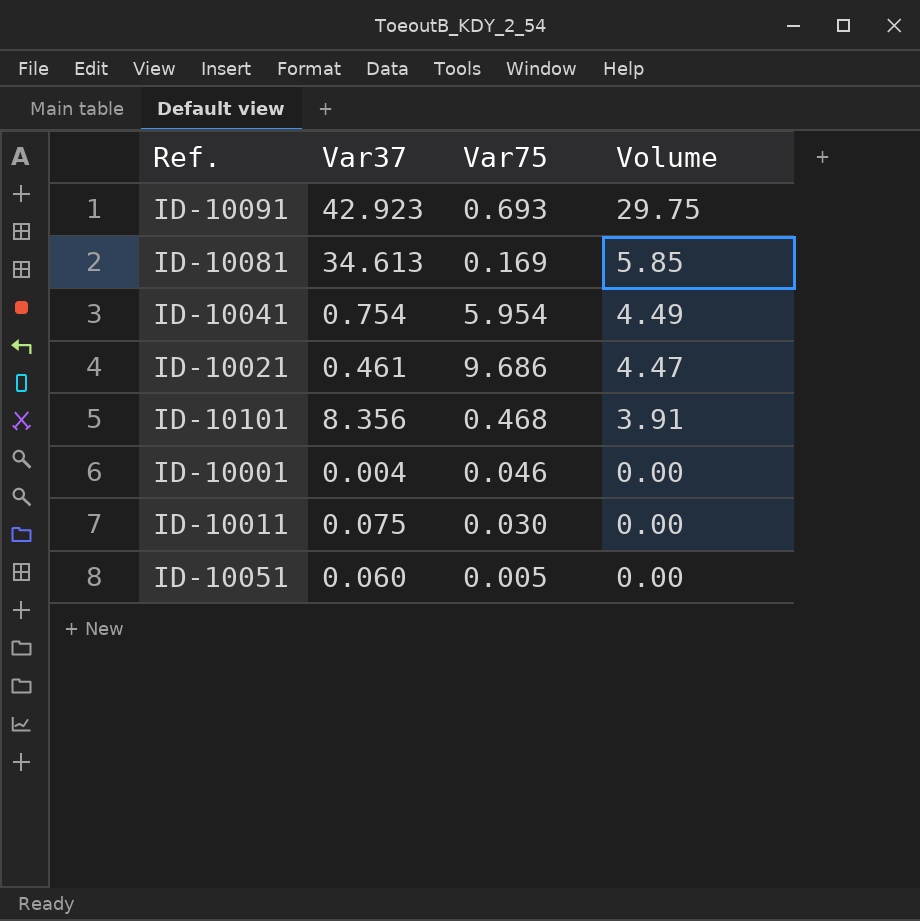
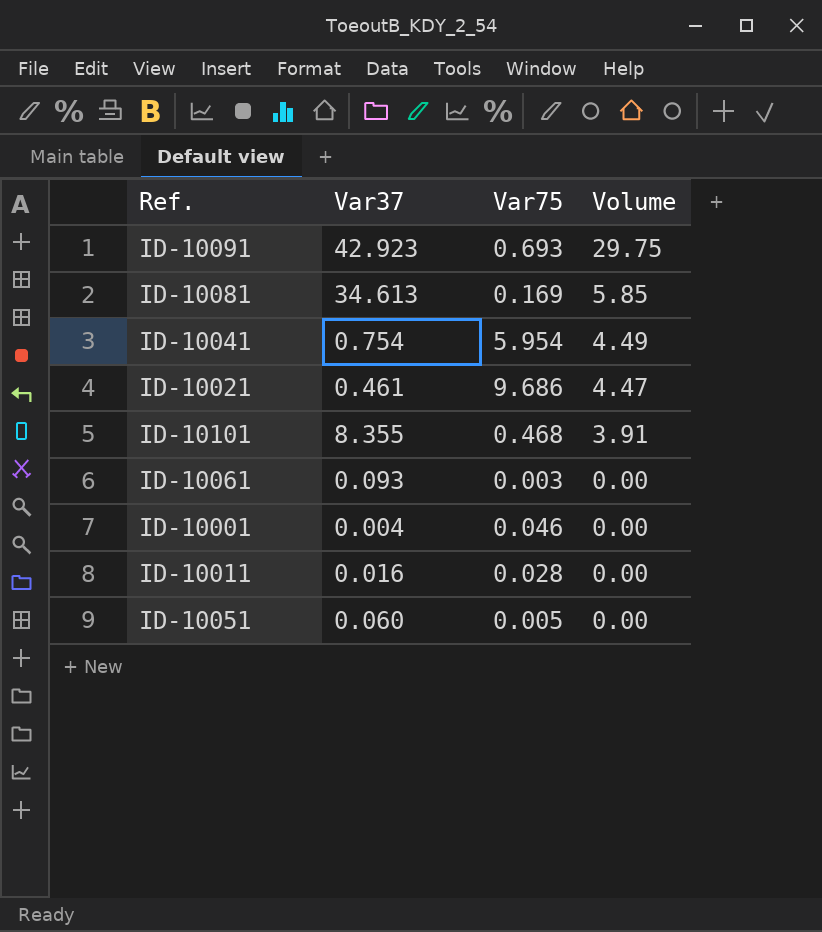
ID-10101 | Var37: 8.356 -> 8.355
row ID-10061: none -> 0.093 | 0.003 | 0.00
ID-10011 | Var37: 0.075 -> 0.016
ID-10011 | Var75: 0.030 -> 0.028

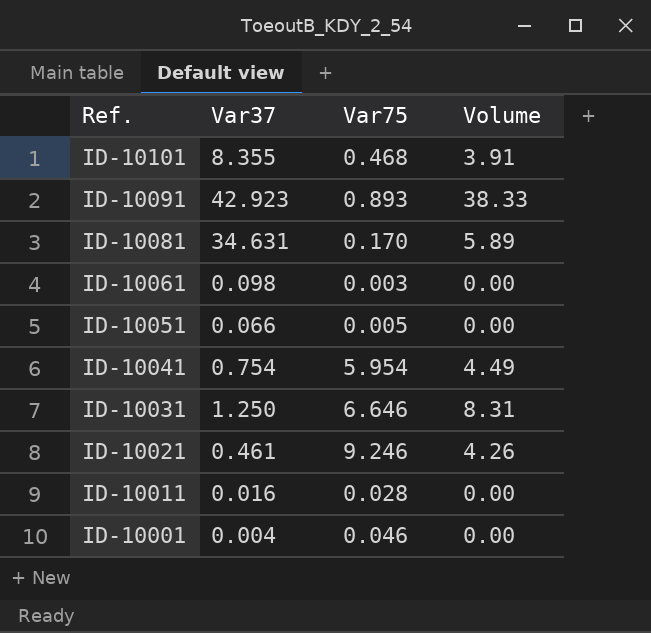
row order: Volume descending -> Ref. descending
ID-10091 | Var75: 0.693 -> 0.893
ID-10091 | Volume: 29.75 -> 38.33
ID-10081 | Var37: 34.613 -> 34.631
ID-10081 | Var75: 0.169 -> 0.170
ID-10081 | Volume: 5.85 -> 5.89
ID-10061 | Var37: 0.093 -> 0.098
ID-10051 | Var37: 0.060 -> 0.066
row ID-10031: none -> 1.250 | 6.646 | 8.31
ID-10021 | Var75: 9.686 -> 9.246
ID-10021 | Volume: 4.47 -> 4.26

